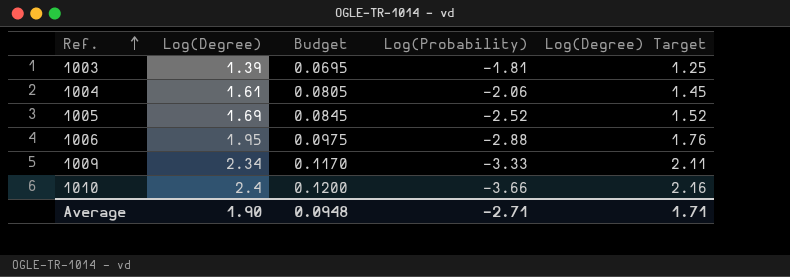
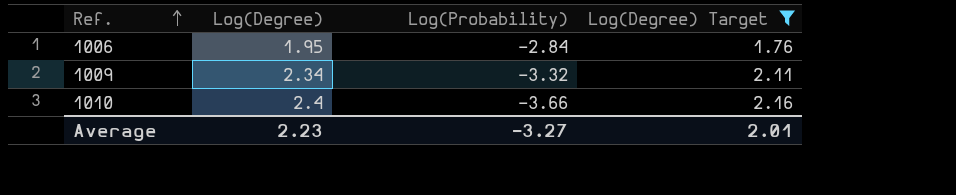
filter: none -> Log(Degree) Target >= 1.76
column Budget | formula: [Log(Degree)] * 0.05 -> none
1006 | Log(Probability): -2.88 -> -2.84
1009 | Log(Probability): -3.33 -> -3.32
Average | Log(Degree): 1.90 -> 2.23
Average | Log(Probability): -2.71 -> -3.27
Average | Log(Degree) Target: 1.71 -> 2.01

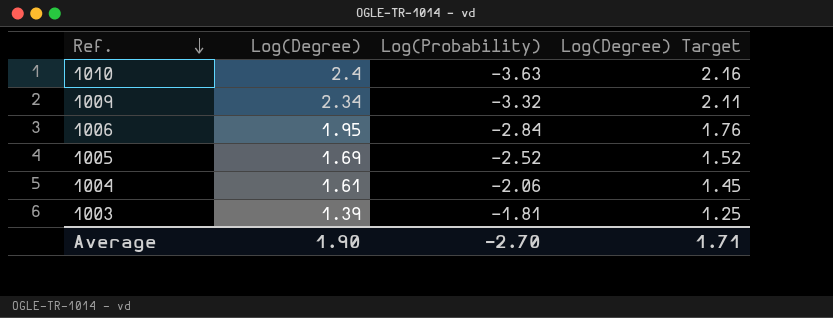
filter: Log(Degree) Target >= 1.76 -> none
row order: Ref. ascending -> Ref. descending
1010 | Log(Probability): -3.66 -> -3.63
Average | Log(Degree): 2.23 -> 1.90
Average | Log(Probability): -3.27 -> -2.70
Average | Log(Degree) Target: 2.01 -> 1.71

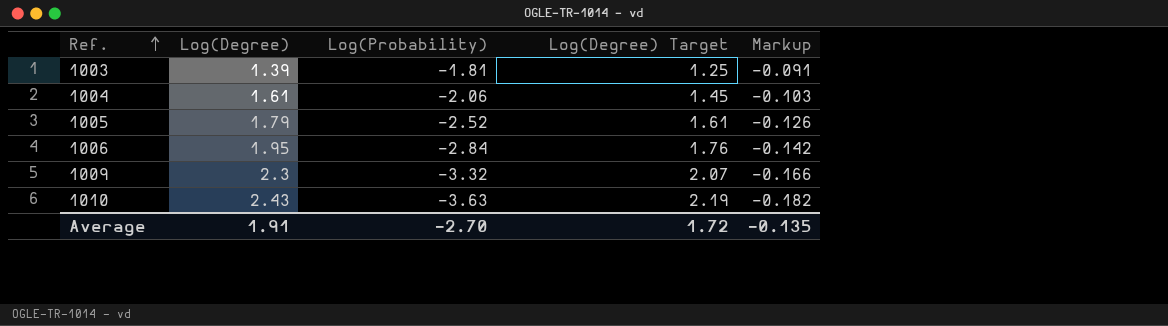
row order: Ref. descending -> Ref. ascending
column Markup | formula: none -> [Log(Probability)] * 0.05
1005 | Log(Degree): 1.69 -> 1.79
1005 | Log(Degree) Target: 1.52 -> 1.61
1009 | Log(Degree): 2.34 -> 2.3
1009 | Log(Degree) Target: 2.11 -> 2.07
1010 | Log(Degree): 2.4 -> 2.43
1010 | Log(Degree) Target: 2.16 -> 2.19
Average | Log(Degree): 1.90 -> 1.91
Average | Log(Degree) Target: 1.71 -> 1.72

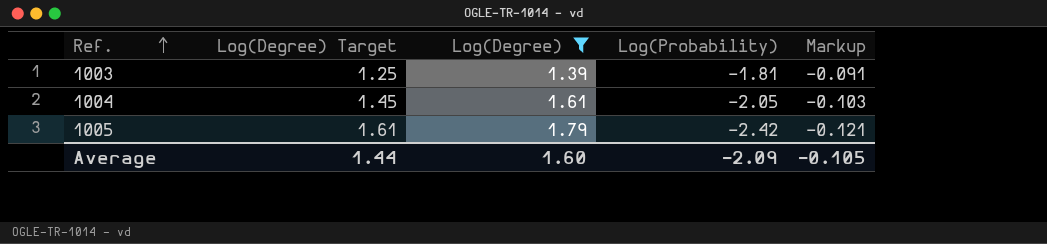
filter: none -> Log(Degree) <= 1.79
column Log(Degree) Target | position: 4 -> 2
1004 | Log(Probability): -2.06 -> -2.05
1005 | Log(Probability): -2.52 -> -2.42
1005 | Markup: -0.126 -> -0.121
Average | Log(Degree) Target: 1.72 -> 1.44
Average | Log(Degree): 1.91 -> 1.60
Average | Log(Probability): -2.70 -> -2.09
Average | Markup: -0.135 -> -0.105

